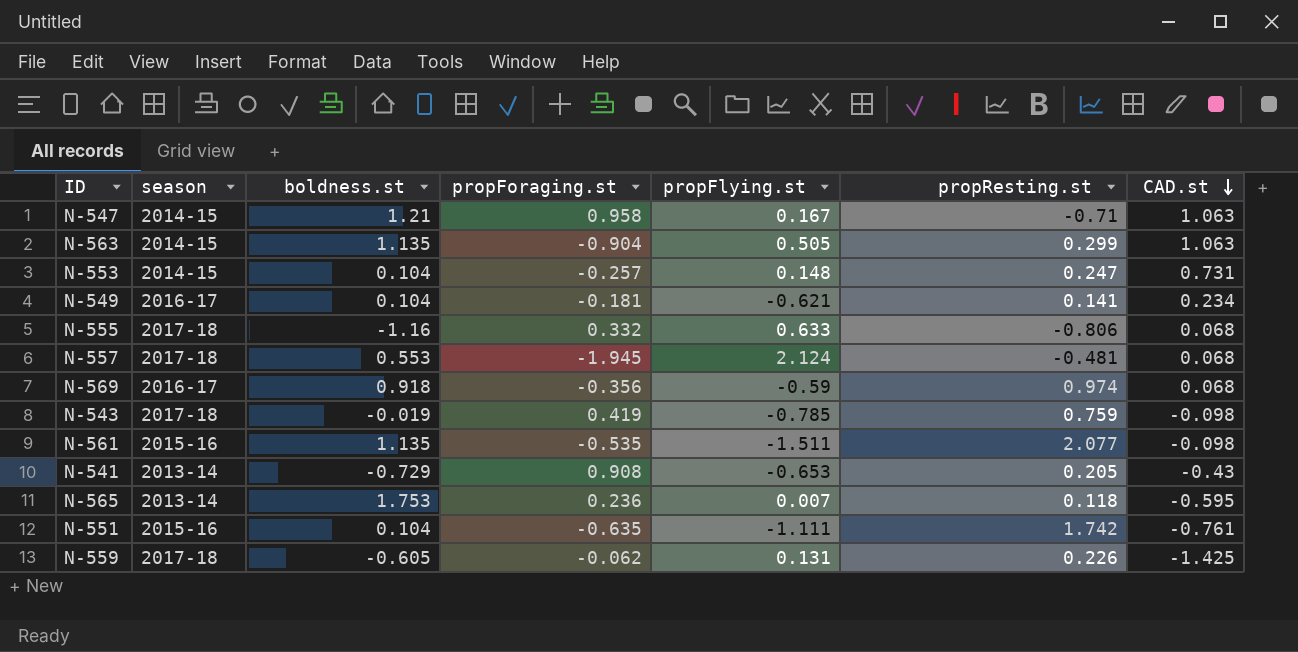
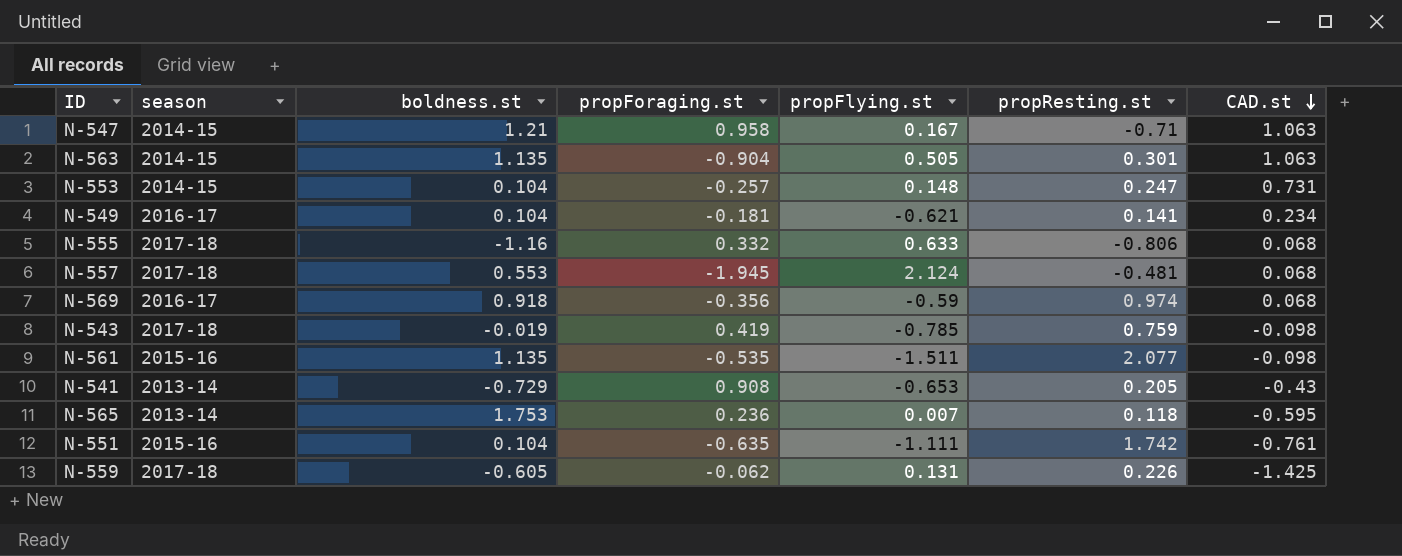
N-563 | propResting.st: 0.299 -> 0.301

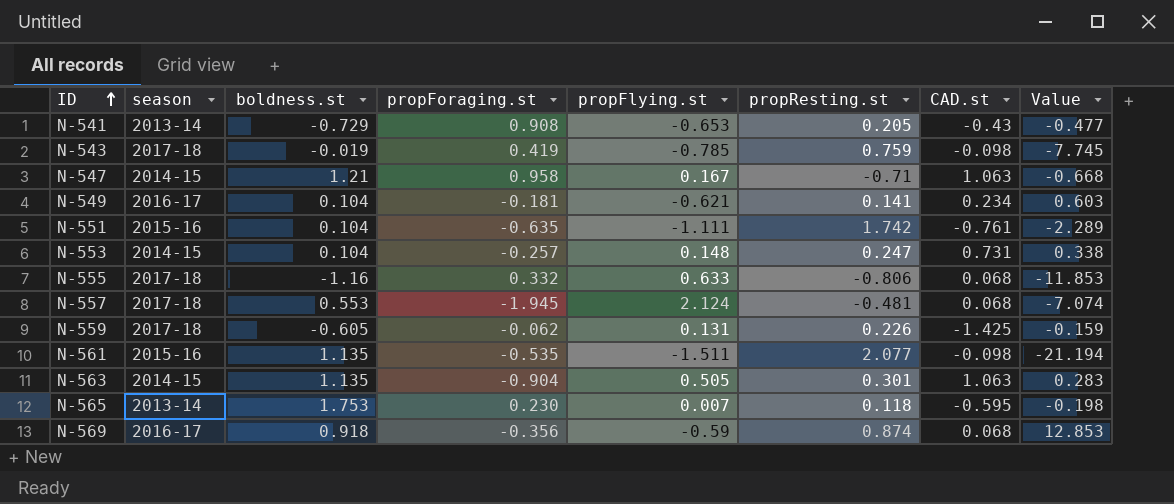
row order: CAD.st descending -> ID ascending
column Value | formula: none -> [propResting.st] / [CAD.st]
N-565 | propForaging.st: 0.236 -> 0.230
N-569 | propResting.st: 0.974 -> 0.874

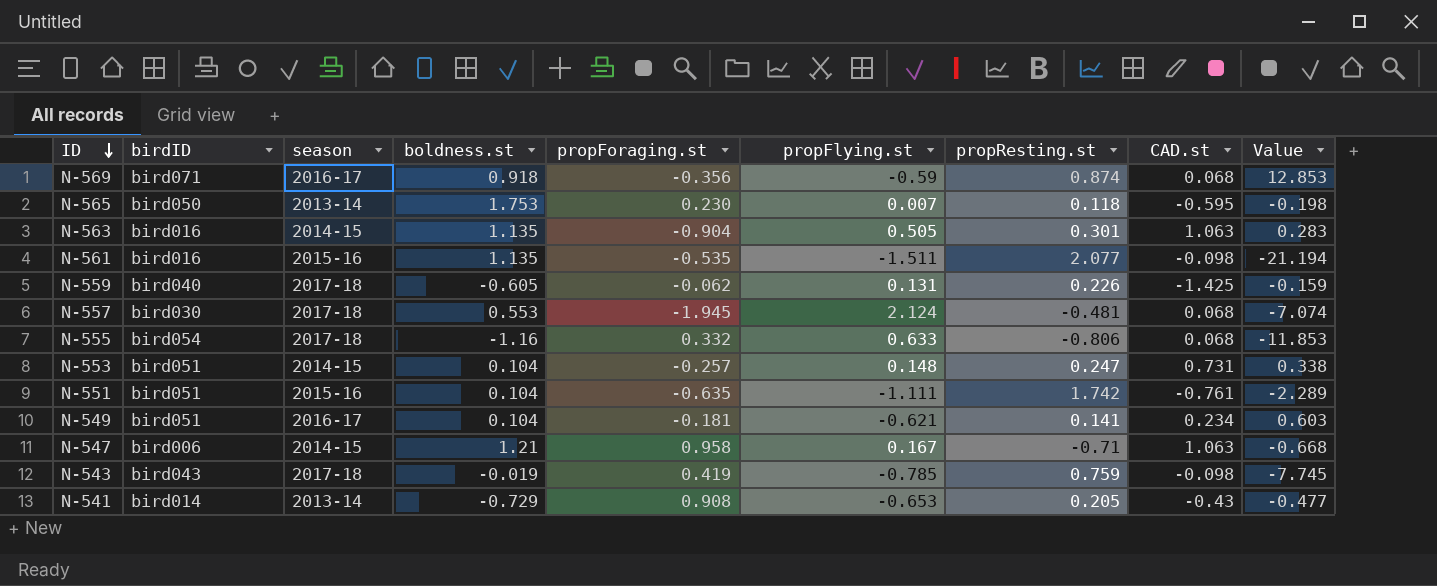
row order: ID ascending -> ID descending
column birdID | position: none -> 2

